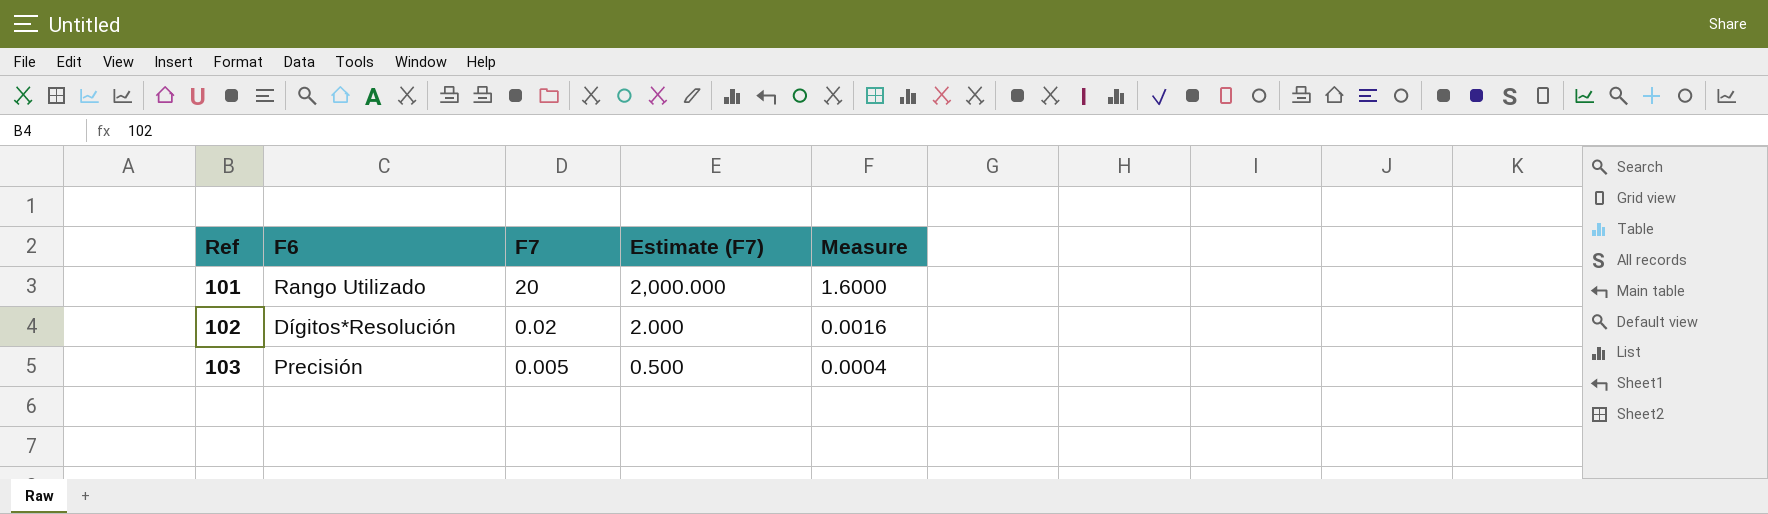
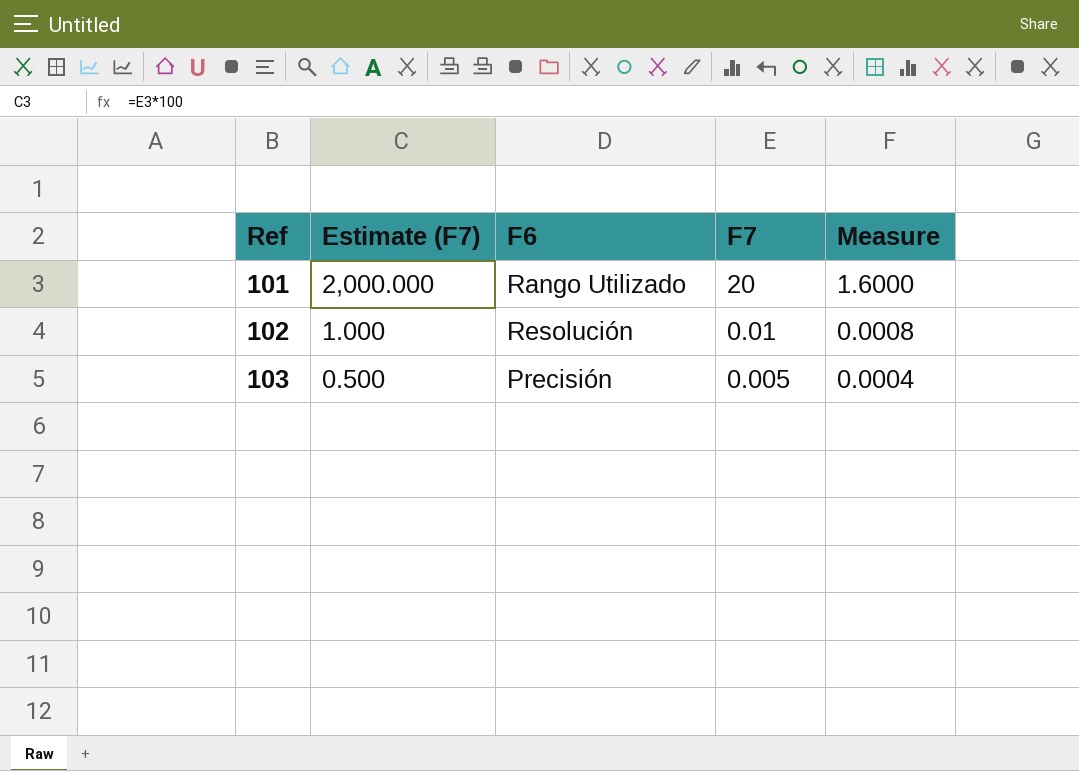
column Estimate (F7) | position: 4 -> 2
102 | Estimate (F7): 2.000 -> 1.000
102 | F6: Dígitos*Resolución -> Resolución
102 | F7: 0.02 -> 0.01
102 | Measure: 0.0016 -> 0.0008

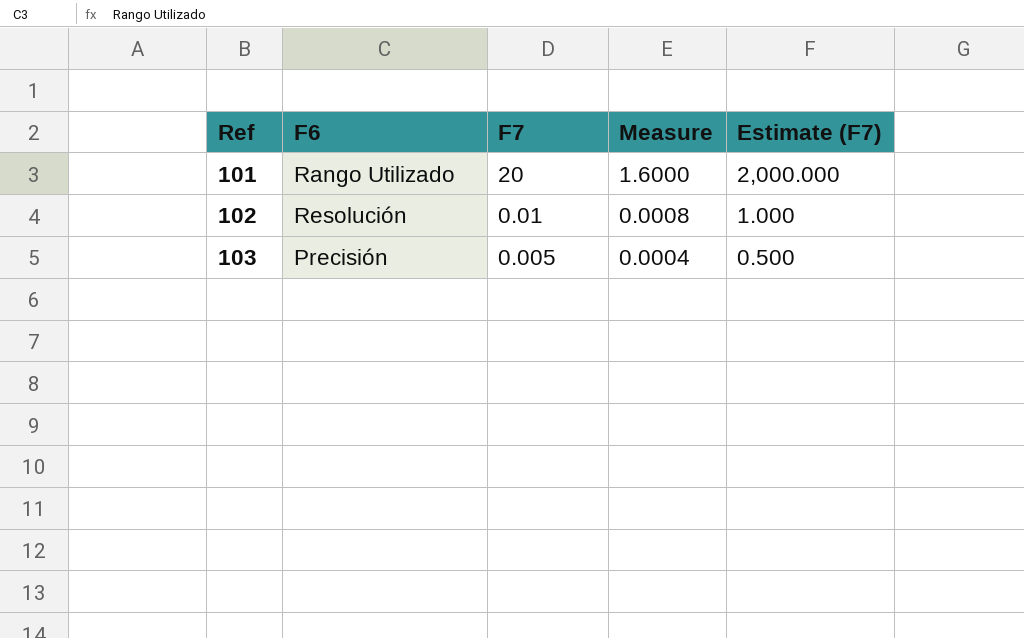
column Estimate (F7) | position: 2 -> 5

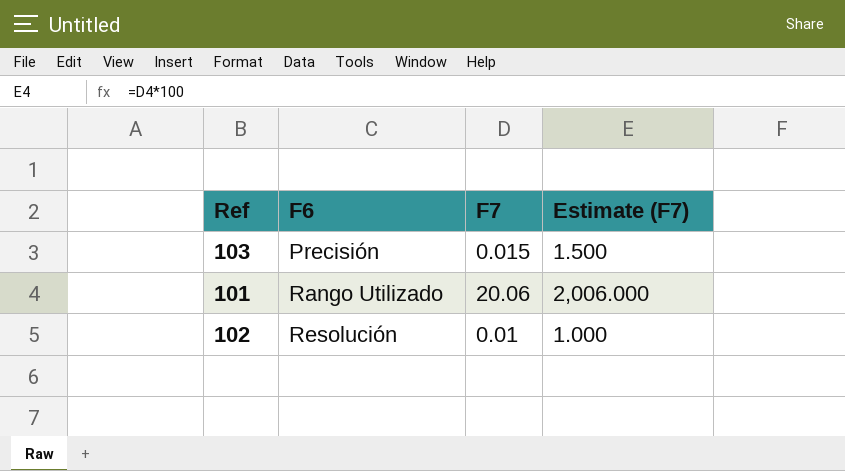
row order: Ref ascending -> F6 ascending
column Measure | formula: [F7] * 0.08 -> none
103 | F7: 0.005 -> 0.015
103 | Estimate (F7): 0.500 -> 1.500
101 | F7: 20 -> 20.06
101 | Estimate (F7): 2,000.000 -> 2,006.000

